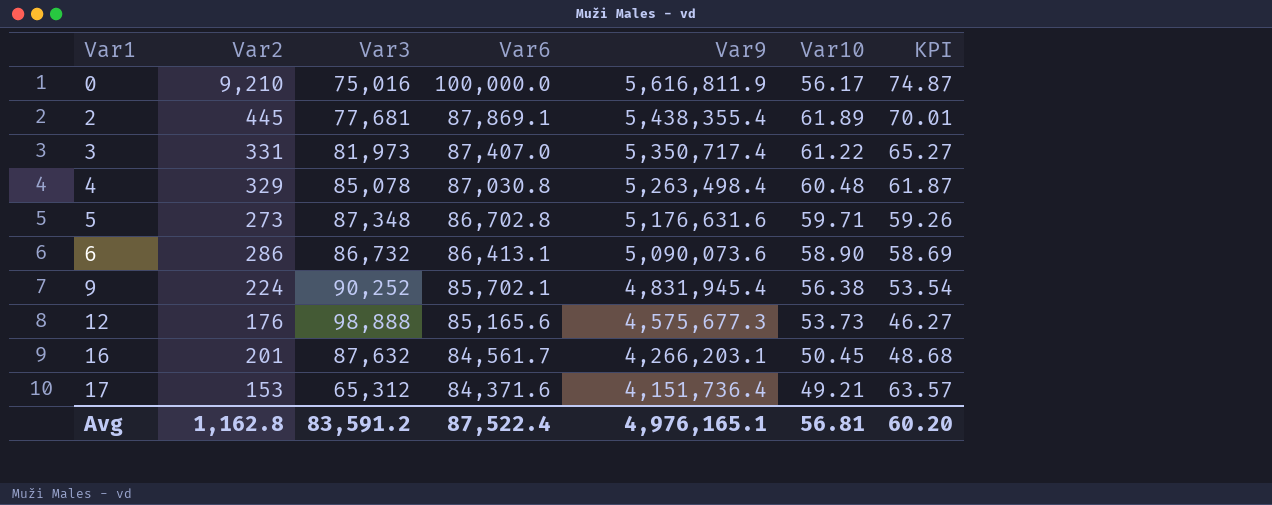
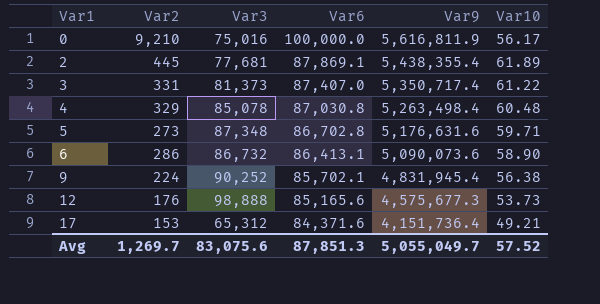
column KPI | formula: [Var9] / [Var3] -> none
row 16: 201 | 87,632 | 84,561.7 | 4,266,203.1 | 50.45 | 48.68 -> none
3 | Var3: 81,973 -> 81,373
Avg | Var2: 1,162.8 -> 1,269.7
Avg | Var3: 83,591.2 -> 83,075.6
Avg | Var6: 87,522.4 -> 87,851.3
Avg | Var9: 4,976,165.1 -> 5,055,049.7
Avg | Var10: 56.81 -> 57.52

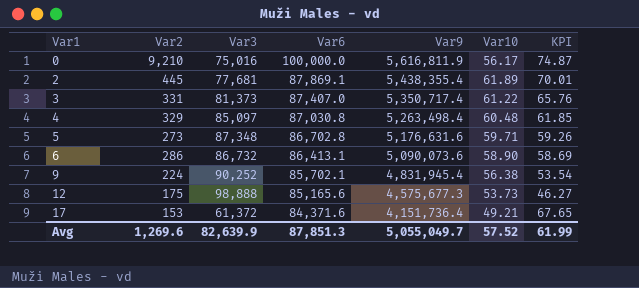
column KPI | formula: none -> [Var9] / [Var3]
4 | Var3: 85,078 -> 85,097
12 | Var2: 176 -> 175
17 | Var3: 65,312 -> 61,372
Avg | Var2: 1,269.7 -> 1,269.6
Avg | Var3: 83,075.6 -> 82,639.9

